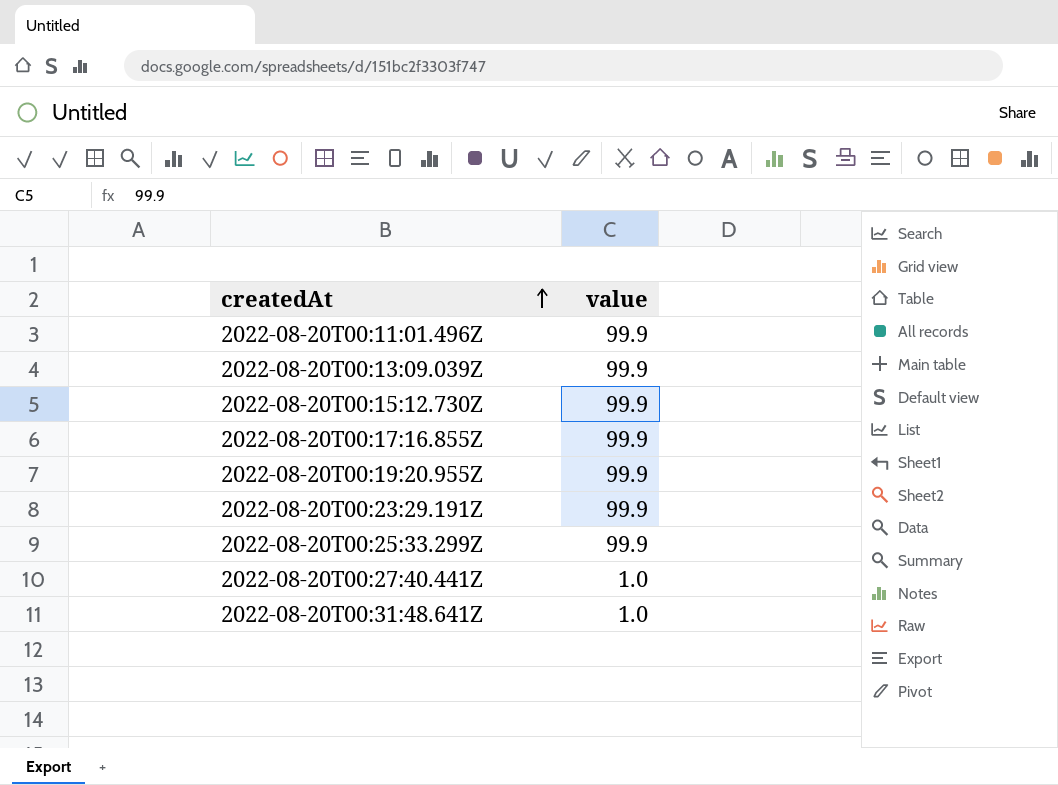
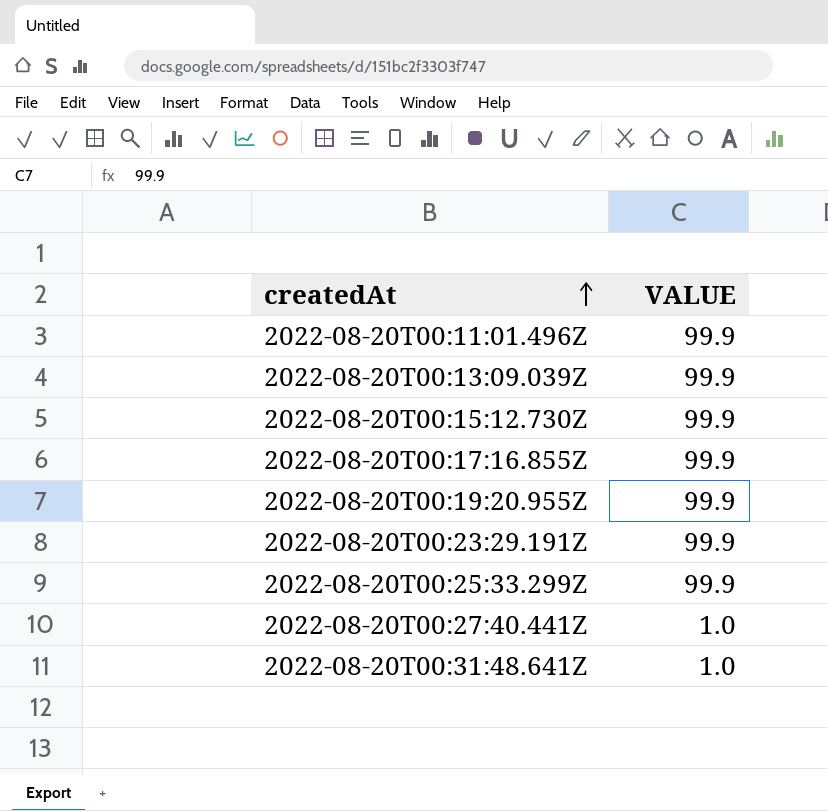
column name: value -> VALUE

